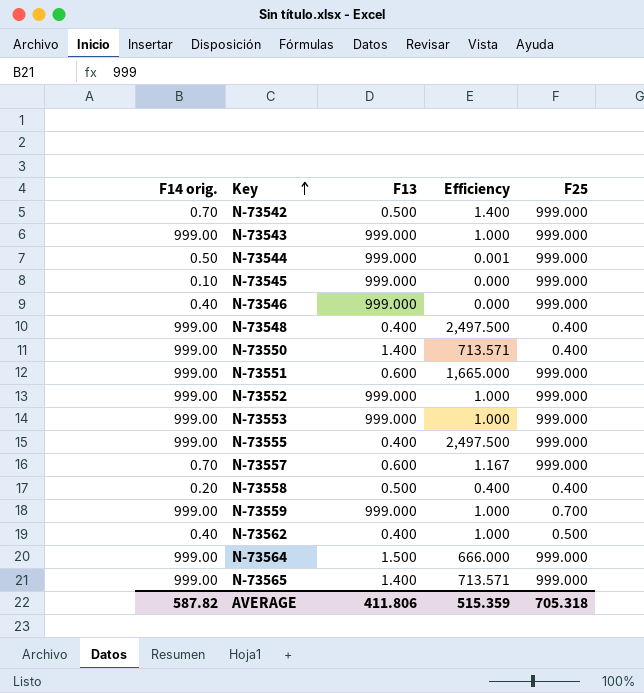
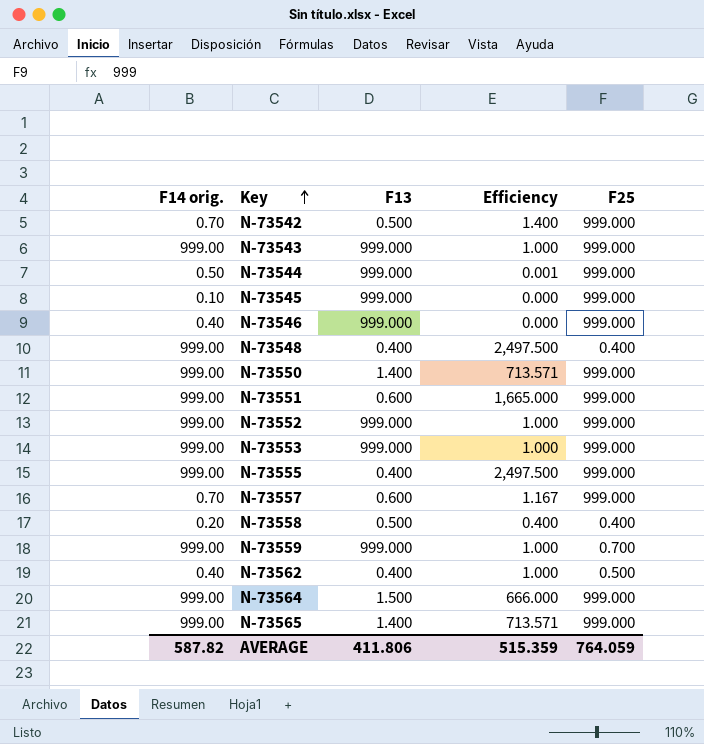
N-73550 | F25: 0.400 -> 999.000
AVERAGE | F25: 705.318 -> 764.059

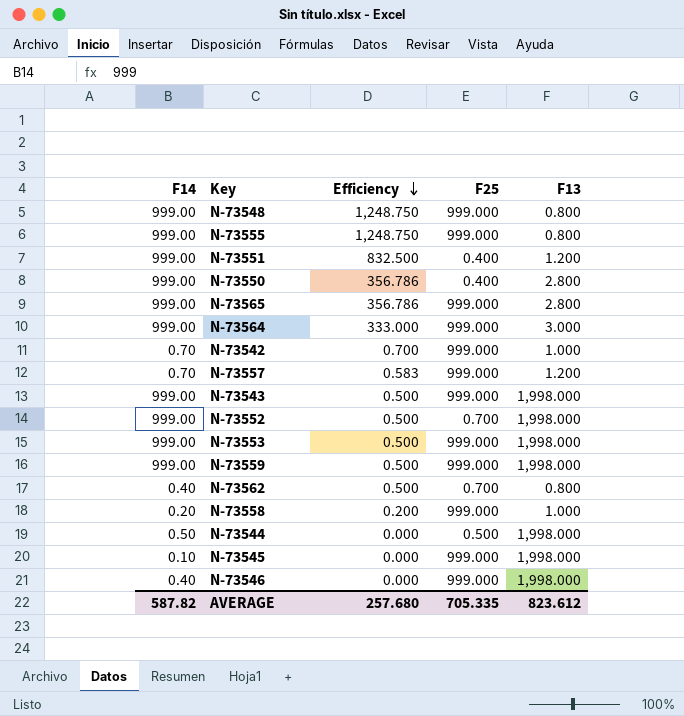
row order: Key ascending -> Efficiency descending
column name: F14 orig. -> F14
column F13 | position: 3 -> 5
N-73548 | Efficiency: 2,497.500 -> 1,248.750
N-73548 | F25: 0.400 -> 999.000
N-73548 | F13: 0.400 -> 0.800
N-73555 | Efficiency: 2,497.500 -> 1,248.750
N-73555 | F13: 0.400 -> 0.800
N-73551 | Efficiency: 1,665.000 -> 832.500
N-73551 | F25: 999.000 -> 0.400
N-73551 | F13: 0.600 -> 1.200
N-73550 | Efficiency: 713.571 -> 356.786
N-73550 | F25: 999.000 -> 0.400
N-73550 | F13: 1.400 -> 2.800
N-73565 | Efficiency: 713.571 -> 356.786
N-73565 | F13: 1.400 -> 2.800
N-73564 | Efficiency: 666.000 -> 333.000
N-73564 | F13: 1.500 -> 3.000
N-73542 | Efficiency: 1.400 -> 0.700
N-73542 | F13: 0.500 -> 1.000
N-73557 | Efficiency: 1.167 -> 0.583
N-73557 | F13: 0.600 -> 1.200
N-73543 | Efficiency: 1.000 -> 0.500
N-73543 | F13: 999.000 -> 1,998.000
N-73552 | Efficiency: 1.000 -> 0.500
N-73552 | F25: 999.000 -> 0.700
N-73552 | F13: 999.000 -> 1,998.000
N-73553 | Efficiency: 1.000 -> 0.500
N-73553 | F13: 999.000 -> 1,998.000
N-73559 | Efficiency: 1.000 -> 0.500
N-73559 | F25: 0.700 -> 999.000
N-73559 | F13: 999.000 -> 1,998.000
N-73562 | Efficiency: 1.000 -> 0.500
N-73562 | F25: 0.500 -> 0.700
N-73562 | F13: 0.400 -> 0.800
N-73558 | Efficiency: 0.400 -> 0.200
N-73558 | F25: 0.400 -> 999.000
N-73558 | F13: 0.500 -> 1.000
N-73544 | Efficiency: 0.001 -> 0.000
N-73544 | F25: 999.000 -> 0.500
N-73544 | F13: 999.000 -> 1,998.000
N-73545 | F13: 999.000 -> 1,998.000
N-73546 | F13: 999.000 -> 1,998.000
AVERAGE | Efficiency: 515.359 -> 257.680
AVERAGE | F25: 764.059 -> 705.335
AVERAGE | F13: 411.806 -> 823.612

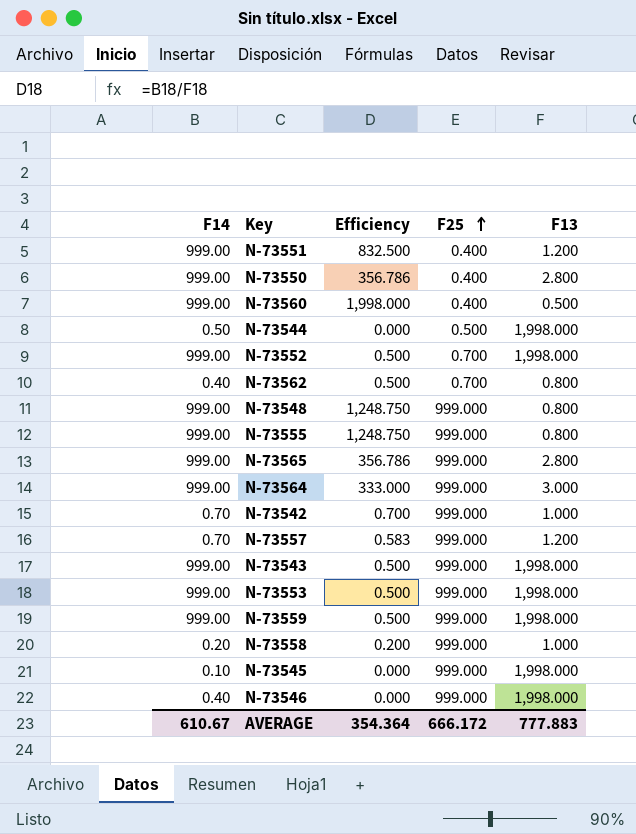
row order: Efficiency descending -> F25 ascending
row N-73560: none -> 999.00 | 1,998.000 | 0.400 | 0.500
AVERAGE | F14: 587.82 -> 610.67
AVERAGE | Efficiency: 257.680 -> 354.364
AVERAGE | F25: 705.335 -> 666.172
AVERAGE | F13: 823.612 -> 777.883

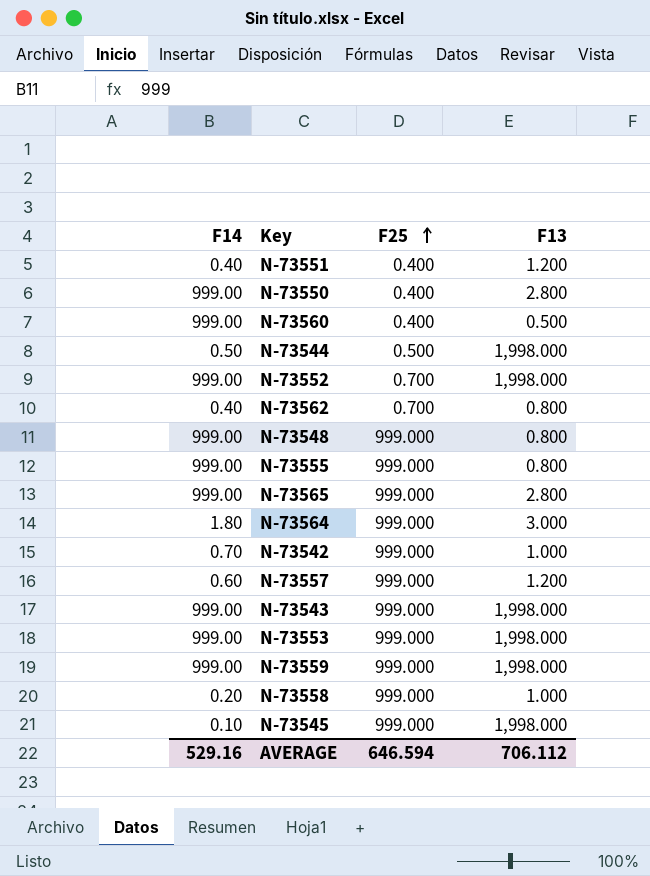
column Efficiency | formula: [F14] / [F13] -> none
row N-73546: 0.40 | 0.000 | 999.000 | 1,998.000 -> none
N-73551 | F14: 999.00 -> 0.40
N-73564 | F14: 999.00 -> 1.80
N-73557 | F14: 0.70 -> 0.60
AVERAGE | F14: 610.67 -> 529.16
AVERAGE | F25: 666.172 -> 646.594
AVERAGE | F13: 777.883 -> 706.112

